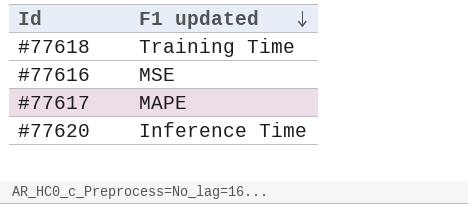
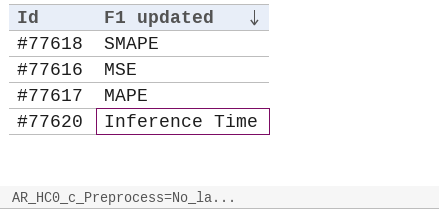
#77618 | F1 updated: Training Time -> SMAPE

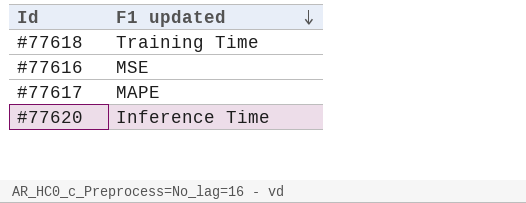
#77618 | F1 updated: SMAPE -> Training Time

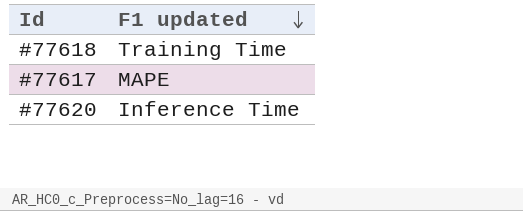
row #77616: MSE -> none

